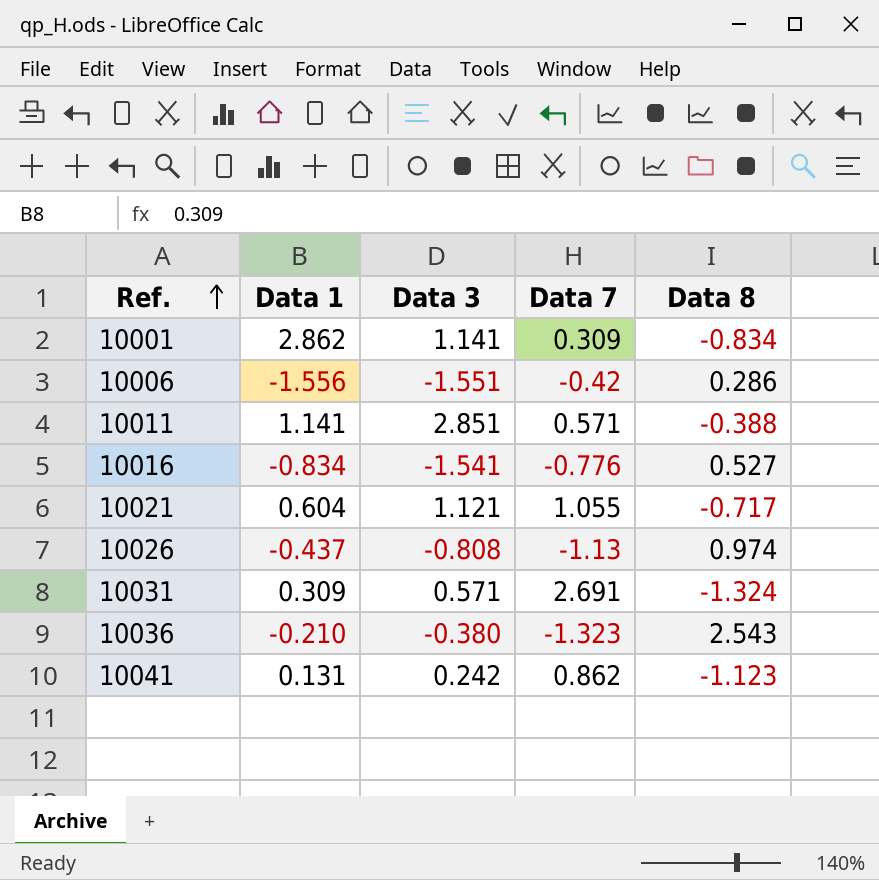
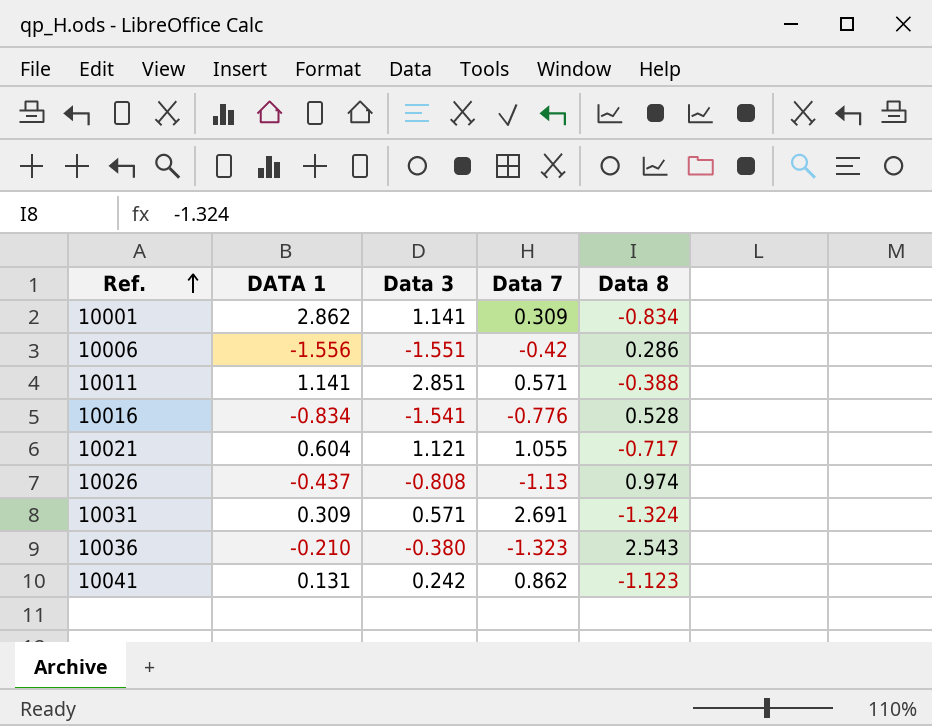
column name: Data 1 -> DATA 1
10016 | Data 8: 0.527 -> 0.528

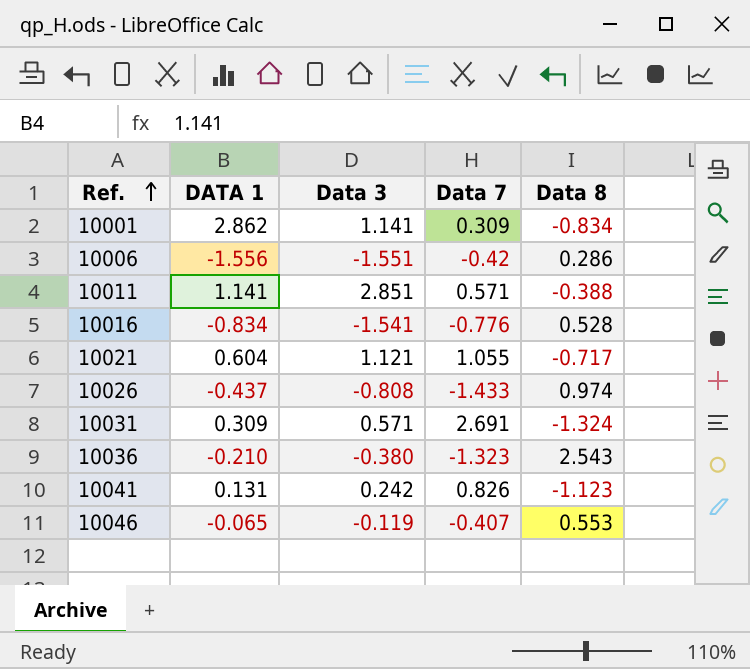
10026 | Data 7: -1.13 -> -1.433
10041 | Data 7: 0.862 -> 0.826
row 10046: none -> -0.065 | -0.119 | -0.407 | 0.553

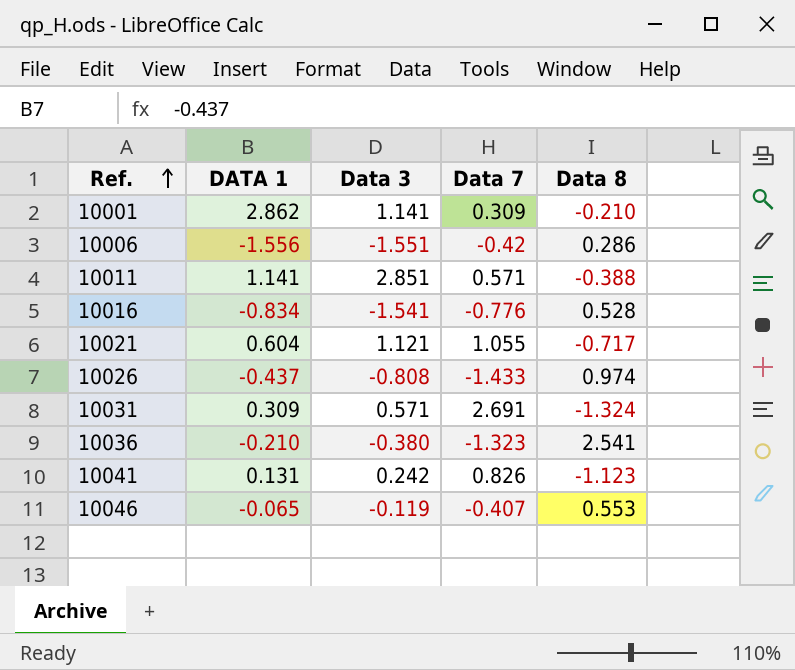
10001 | Data 8: -0.834 -> -0.210
10036 | Data 8: 2.543 -> 2.541

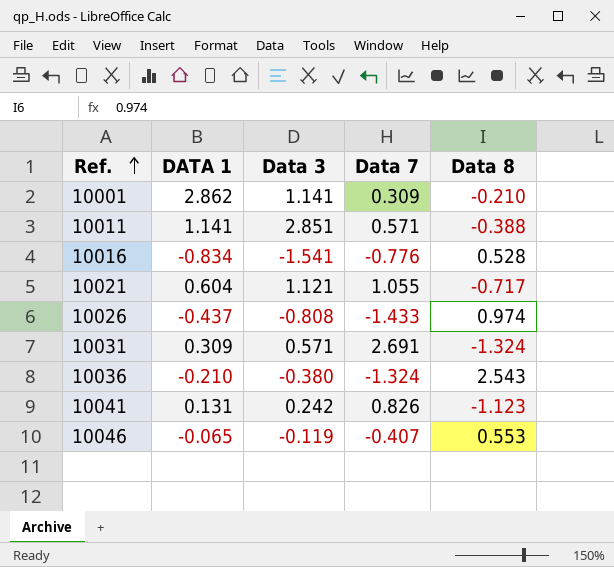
row 10006: -1.556 | -1.551 | -0.42 | 0.286 -> none
10036 | Data 7: -1.323 -> -1.324
10036 | Data 8: 2.541 -> 2.543

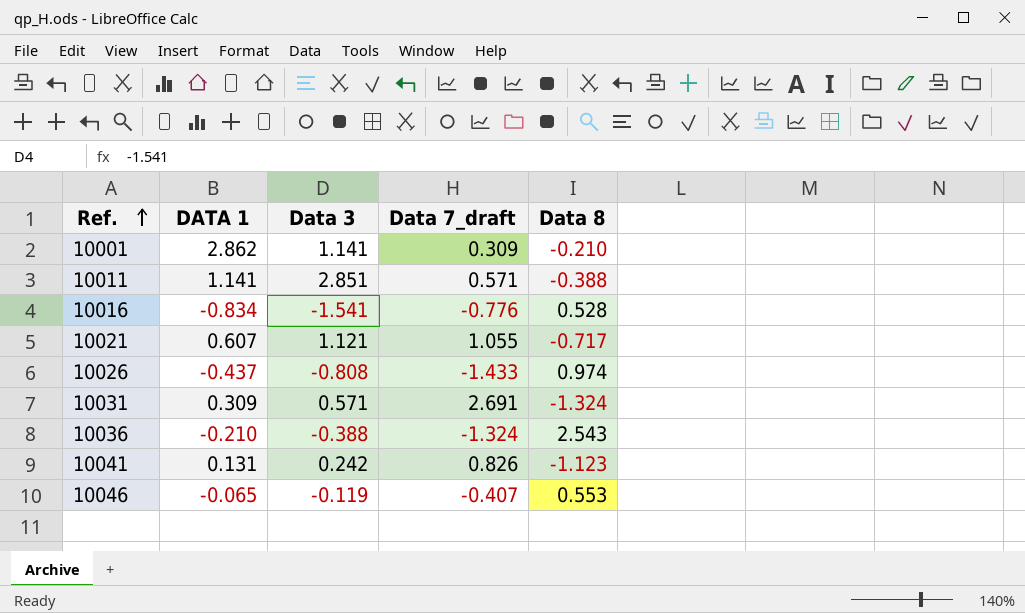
column name: Data 7 -> Data 7_draft
10021 | DATA 1: 0.604 -> 0.607
10036 | Data 3: -0.380 -> -0.388

